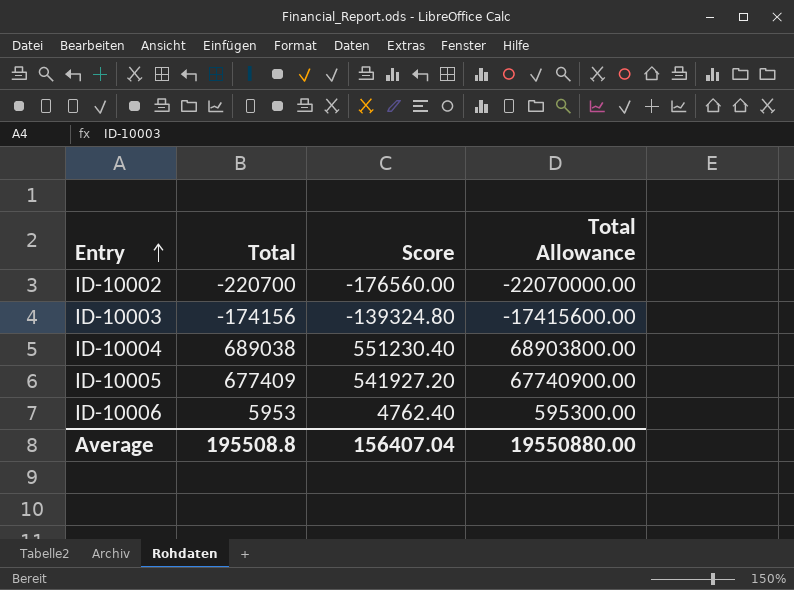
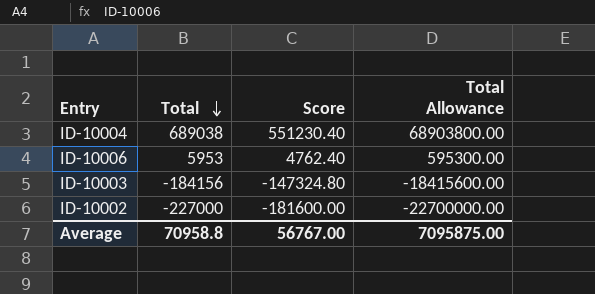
row order: Entry ascending -> Total descending
row ID-10005: 677409 | 541927.20 | 67740900.00 -> none
ID-10003 | Total: -174156 -> -184156
ID-10003 | Score: -139324.80 -> -147324.80
ID-10003 | Total Allowance: -17415600.00 -> -18415600.00
ID-10002 | Total: -220700 -> -227000
ID-10002 | Score: -176560.00 -> -181600.00
ID-10002 | Total Allowance: -22070000.00 -> -22700000.00
Average | Total: 195508.8 -> 70958.8
Average | Score: 156407.04 -> 56767.00
Average | Total Allowance: 19550880.00 -> 7095875.00

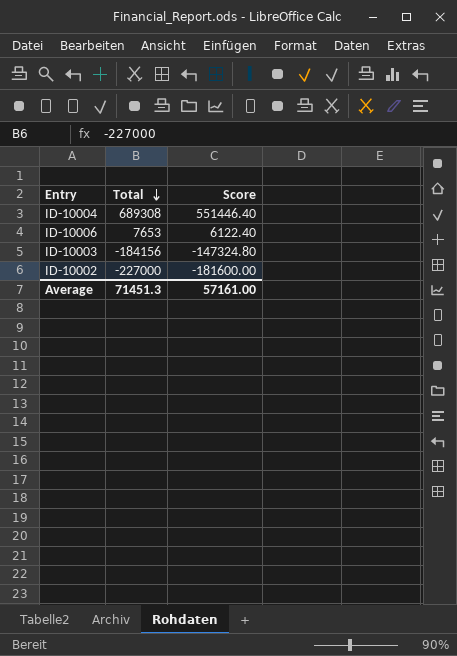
column Total Allowance | formula: [Total] * 100 -> none
ID-10004 | Total: 689038 -> 689308
ID-10004 | Score: 551230.40 -> 551446.40
ID-10006 | Total: 5953 -> 7653
ID-10006 | Score: 4762.40 -> 6122.40
Average | Total: 70958.8 -> 71451.3
Average | Score: 56767.00 -> 57161.00

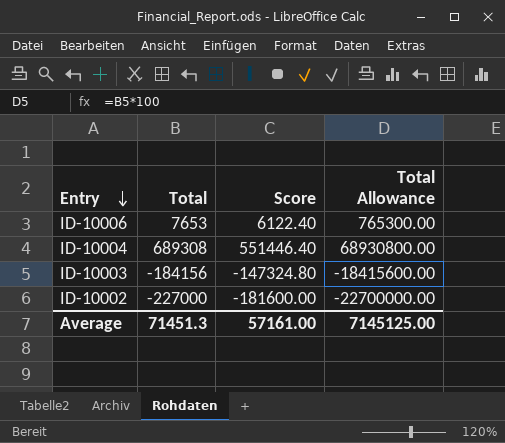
row order: Total descending -> Entry descending
column Total Allowance | formula: none -> [Total] * 100

